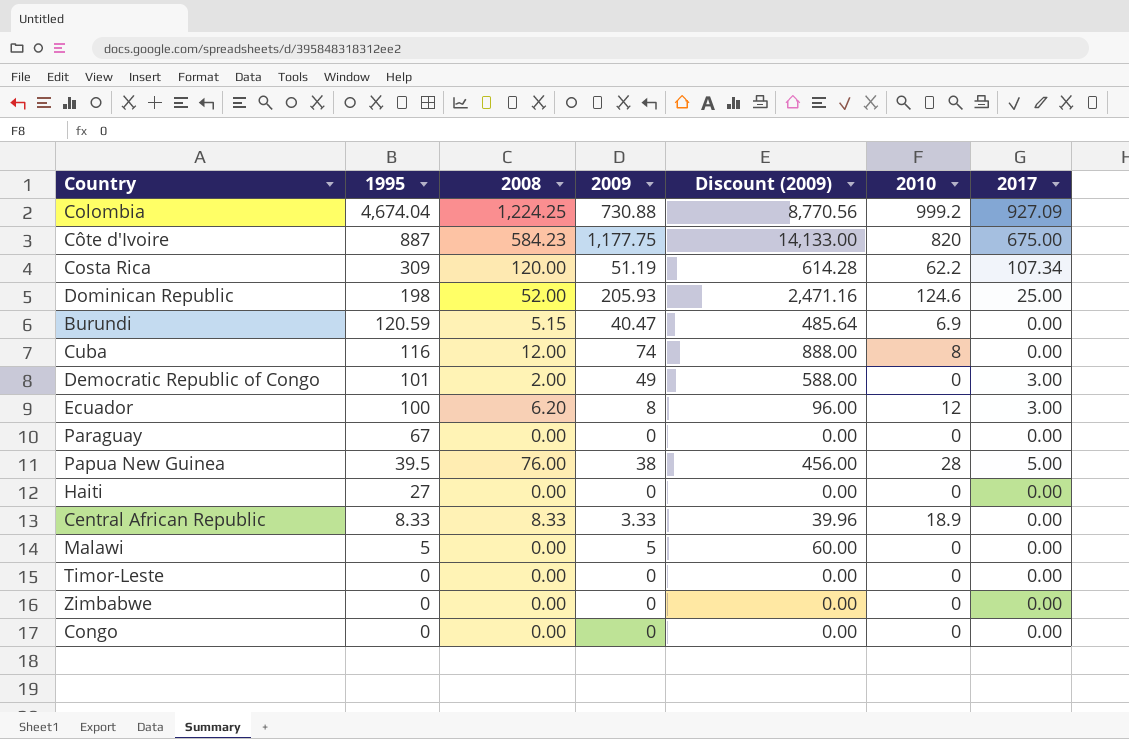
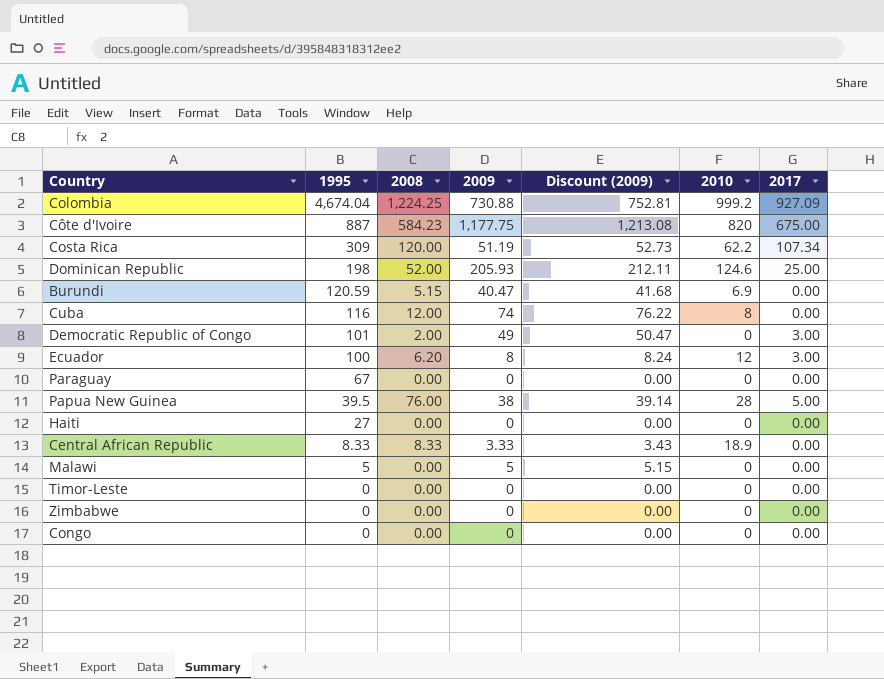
column Discount (2009) | formula: [2009] * 12 -> [2009] * 1.03

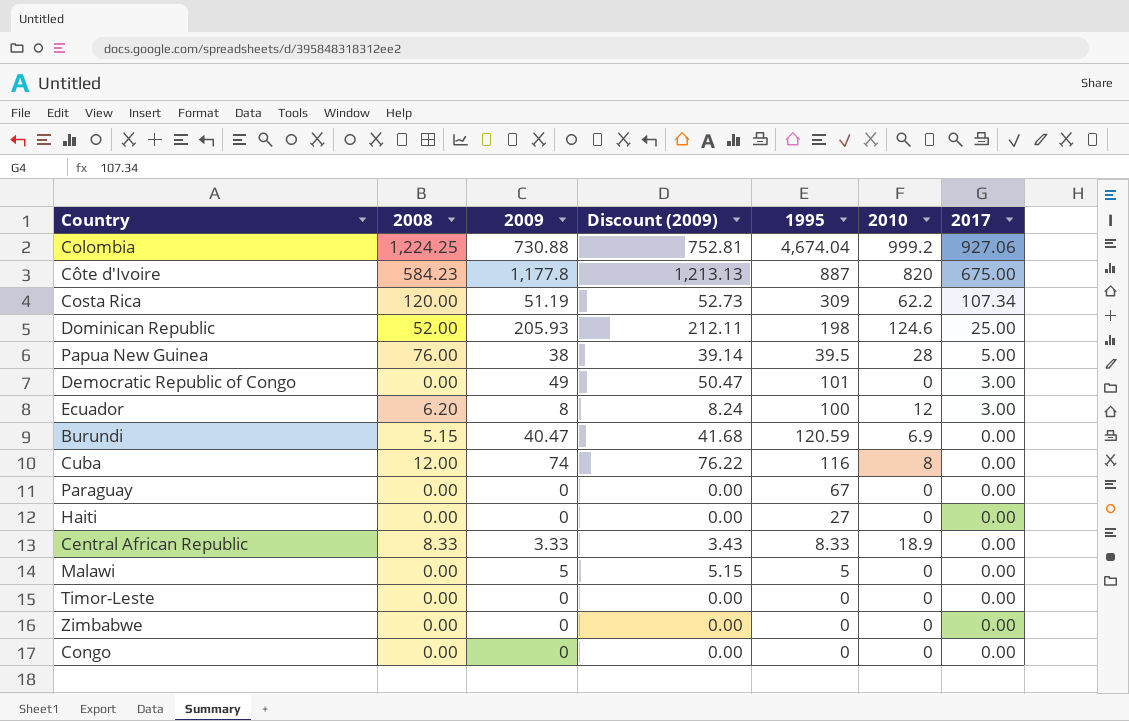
row order: 1995 descending -> 2017 descending
column 1995 | position: 2 -> 5
Colombia | 2017: 927.09 -> 927.06
Côte d'Ivoire | 2009: 1,177.75 -> 1,177.8
Côte d'Ivoire | Discount (2009): 1,213.08 -> 1,213.13
Democratic Republic of Congo | 2008: 2.00 -> 0.00

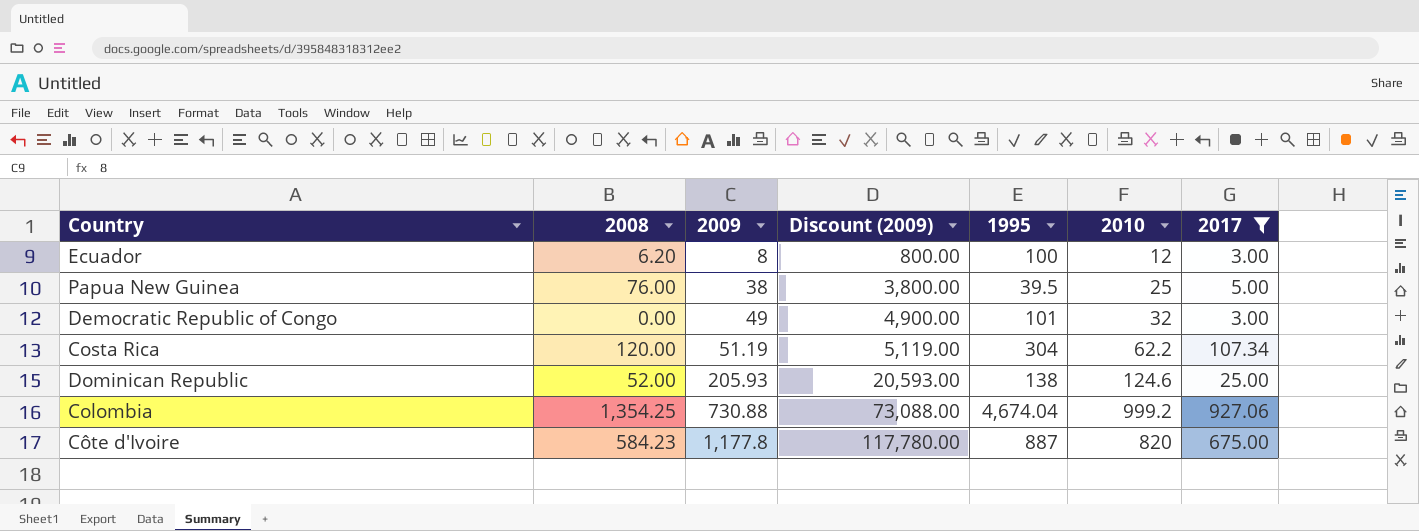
filter: none -> 2017 != 0.00
row order: 2017 descending -> 2009 ascending
column Discount (2009) | formula: [2009] * 1.03 -> [2009] * 100
Papua New Guinea | 2010: 28 -> 25
Democratic Republic of Congo | 2010: 0 -> 32
Costa Rica | 1995: 309 -> 304
Dominican Republic | 1995: 198 -> 138
Colombia | 2008: 1,224.25 -> 1,354.25

